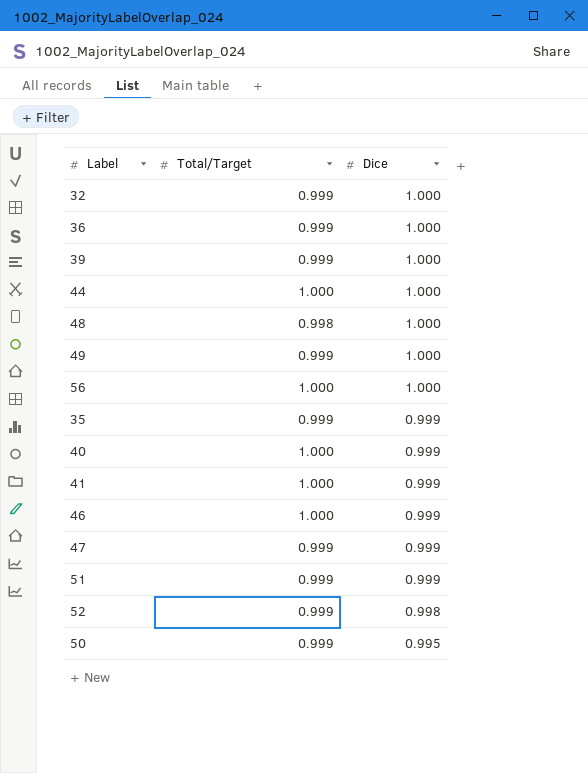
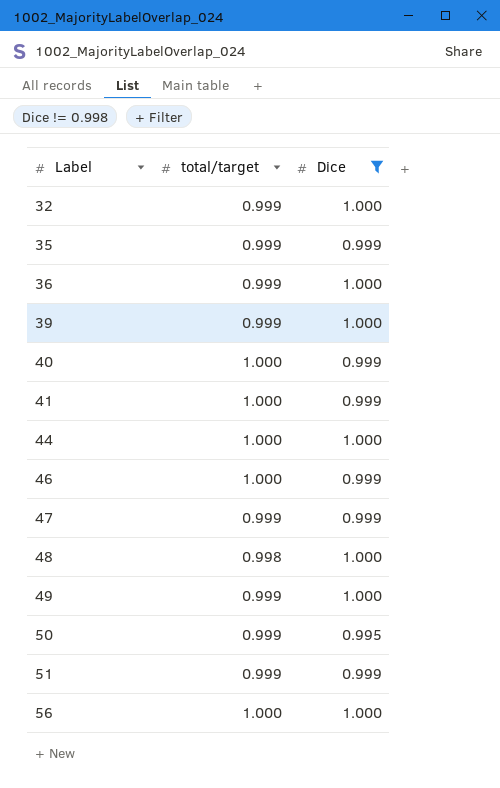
filter: none -> Dice != 0.998
row order: Dice descending -> Label ascending
column name: Total/Target -> total/target

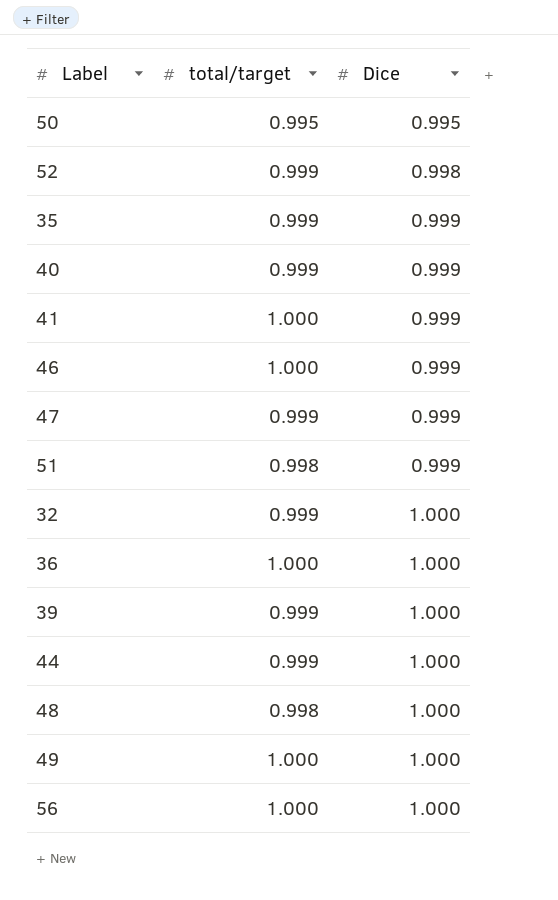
filter: Dice != 0.998 -> none
row order: Label ascending -> Dice ascending
50 | total/target: 0.999 -> 0.995
40 | total/target: 1.000 -> 0.999
51 | total/target: 0.999 -> 0.998
36 | total/target: 0.999 -> 1.000
44 | total/target: 1.000 -> 0.999
49 | total/target: 0.999 -> 1.000

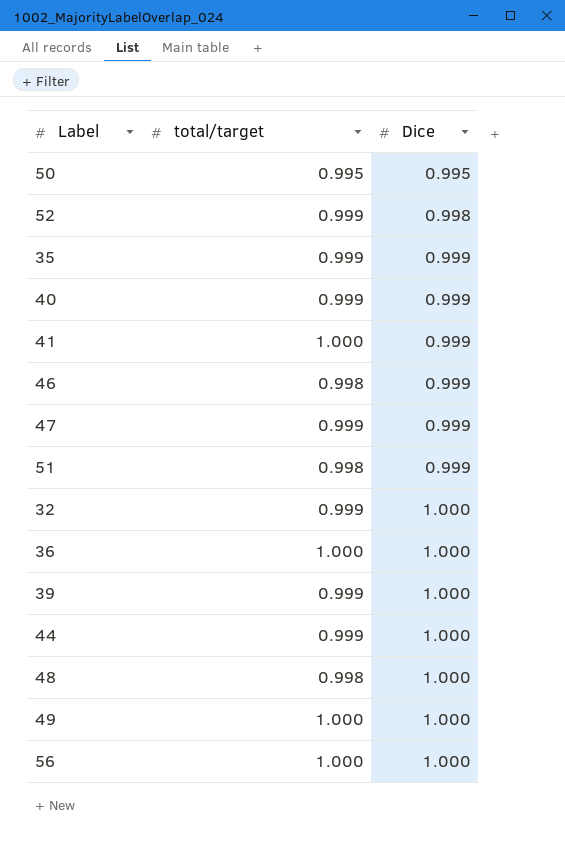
46 | total/target: 1.000 -> 0.998

